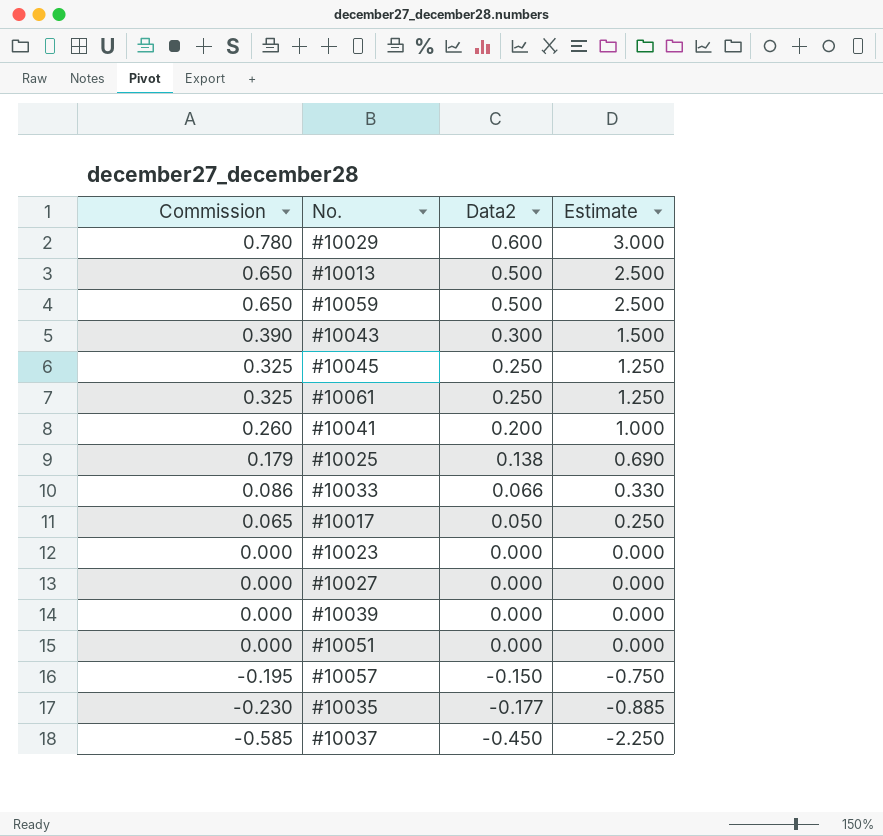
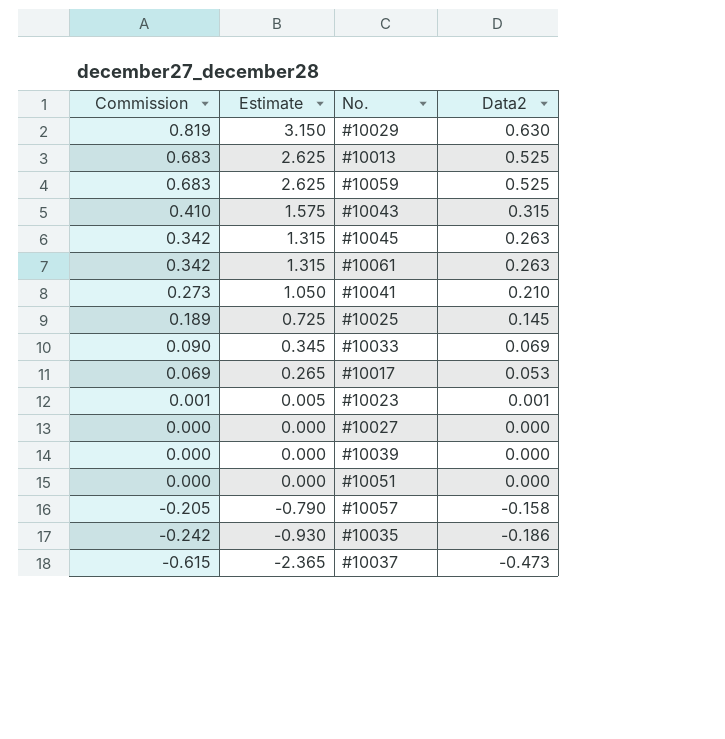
column Estimate | position: 4 -> 2
#10029 | Commission: 0.780 -> 0.819
#10029 | Estimate: 3.000 -> 3.150
#10029 | Data2: 0.600 -> 0.630
#10013 | Commission: 0.650 -> 0.683
#10013 | Estimate: 2.500 -> 2.625
#10013 | Data2: 0.500 -> 0.525
#10059 | Commission: 0.650 -> 0.683
#10059 | Estimate: 2.500 -> 2.625
#10059 | Data2: 0.500 -> 0.525
#10043 | Commission: 0.390 -> 0.410
#10043 | Estimate: 1.500 -> 1.575
#10043 | Data2: 0.300 -> 0.315
#10045 | Commission: 0.325 -> 0.342
#10045 | Estimate: 1.250 -> 1.315
#10045 | Data2: 0.250 -> 0.263
#10061 | Commission: 0.325 -> 0.342
#10061 | Estimate: 1.250 -> 1.315
#10061 | Data2: 0.250 -> 0.263
#10041 | Commission: 0.260 -> 0.273
#10041 | Estimate: 1.000 -> 1.050
#10041 | Data2: 0.200 -> 0.210
#10025 | Commission: 0.179 -> 0.189
#10025 | Estimate: 0.690 -> 0.725
#10025 | Data2: 0.138 -> 0.145
#10033 | Commission: 0.086 -> 0.090
#10033 | Estimate: 0.330 -> 0.345
#10033 | Data2: 0.066 -> 0.069
#10017 | Commission: 0.065 -> 0.069
#10017 | Estimate: 0.250 -> 0.265
#10017 | Data2: 0.050 -> 0.053
#10023 | Commission: 0.000 -> 0.001
#10023 | Estimate: 0.000 -> 0.005
#10023 | Data2: 0.000 -> 0.001
#10057 | Commission: -0.195 -> -0.205
#10057 | Estimate: -0.750 -> -0.790
#10057 | Data2: -0.150 -> -0.158
#10035 | Commission: -0.230 -> -0.242
#10035 | Estimate: -0.885 -> -0.930
#10035 | Data2: -0.177 -> -0.186
#10037 | Commission: -0.585 -> -0.615
#10037 | Estimate: -2.250 -> -2.365
#10037 | Data2: -0.450 -> -0.473

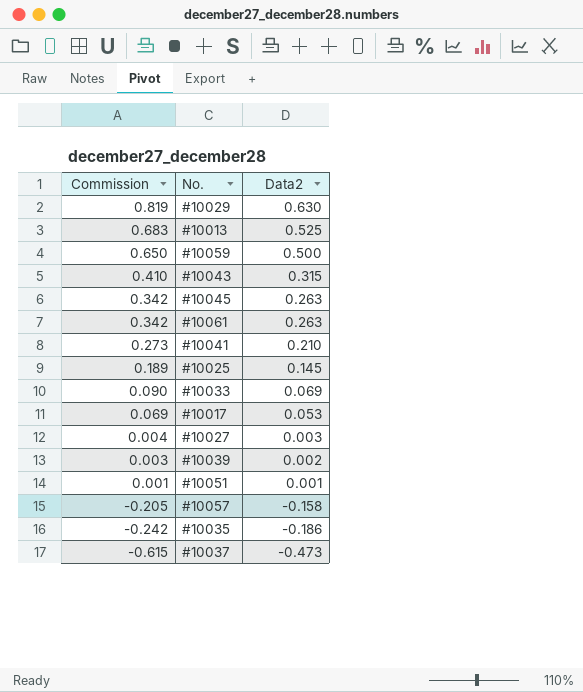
column Estimate | formula: [Data2] * 5 -> none
row #10023: 0.001 | 0.005 | 0.001 -> none
#10059 | Commission: 0.683 -> 0.650
#10059 | Data2: 0.525 -> 0.500
#10027 | Commission: 0.000 -> 0.004
#10027 | Data2: 0.000 -> 0.003
#10039 | Commission: 0.000 -> 0.003
#10039 | Data2: 0.000 -> 0.002
#10051 | Commission: 0.000 -> 0.001
#10051 | Data2: 0.000 -> 0.001

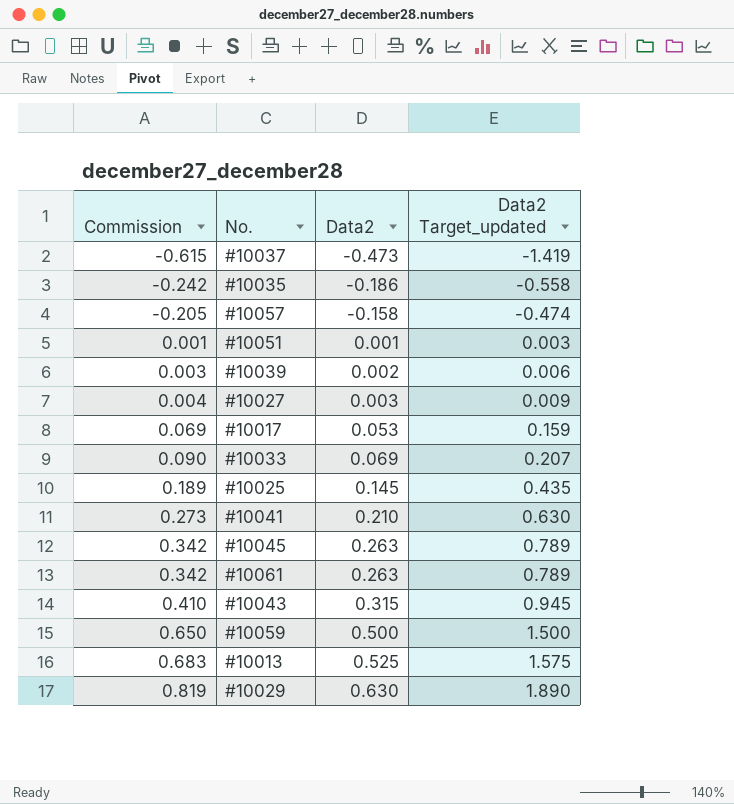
row order: Commission descending -> Commission ascending
column Data2 Target_updated | formula: none -> [Data2] * 3

